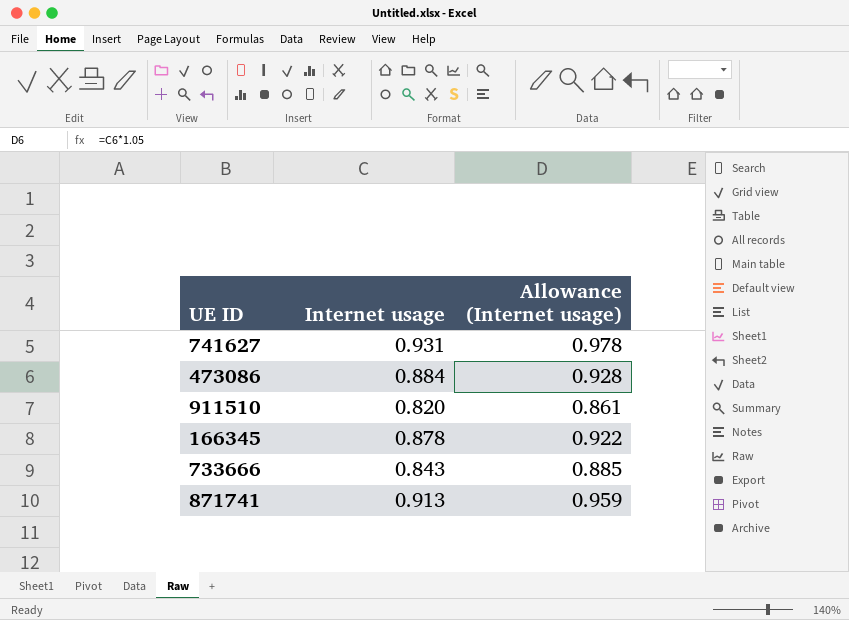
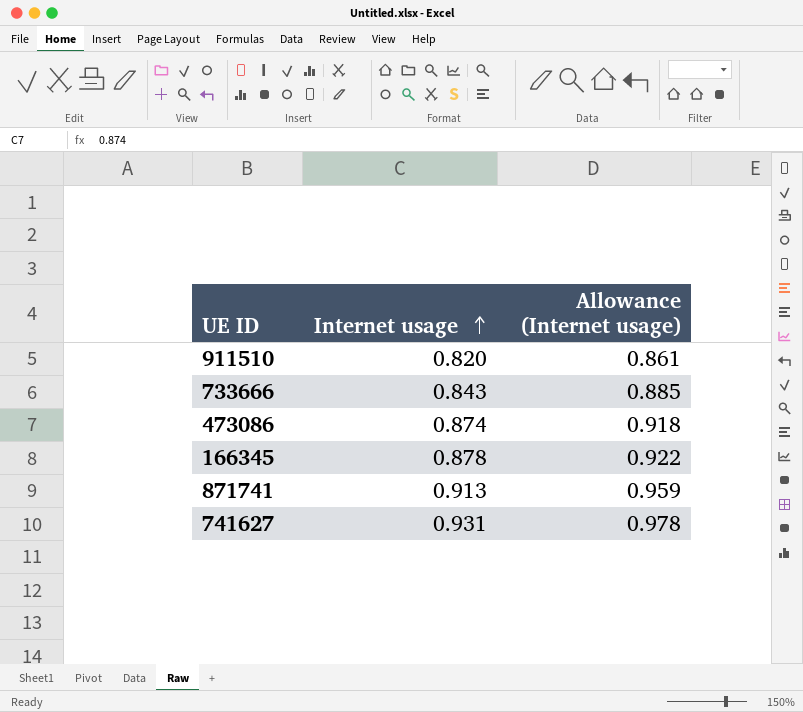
row order: none -> Internet usage ascending
473086 | Internet usage: 0.884 -> 0.874
473086 | Allowance (Internet usage): 0.928 -> 0.918

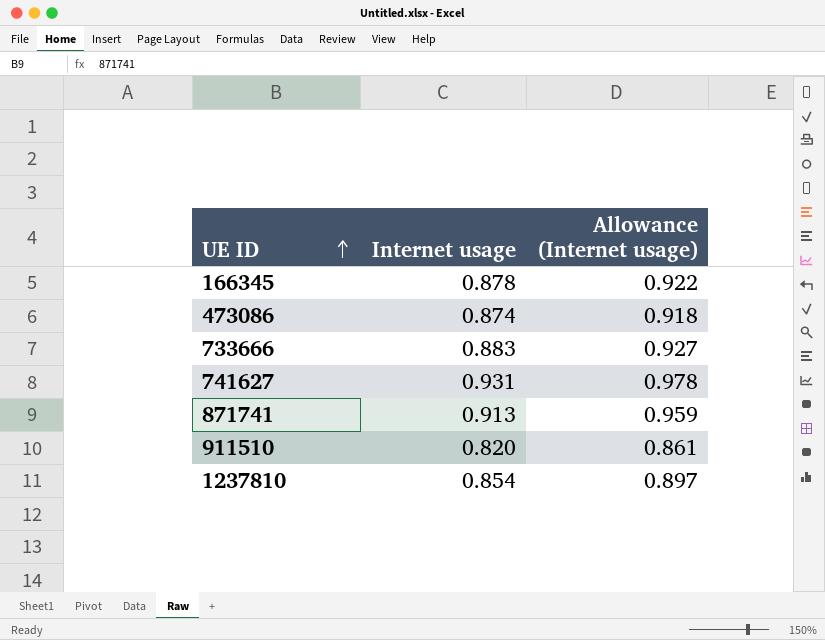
row order: Internet usage ascending -> UE ID ascending
733666 | Internet usage: 0.843 -> 0.883
733666 | Allowance (Internet usage): 0.885 -> 0.927
row 1237810: none -> 0.854 | 0.897

